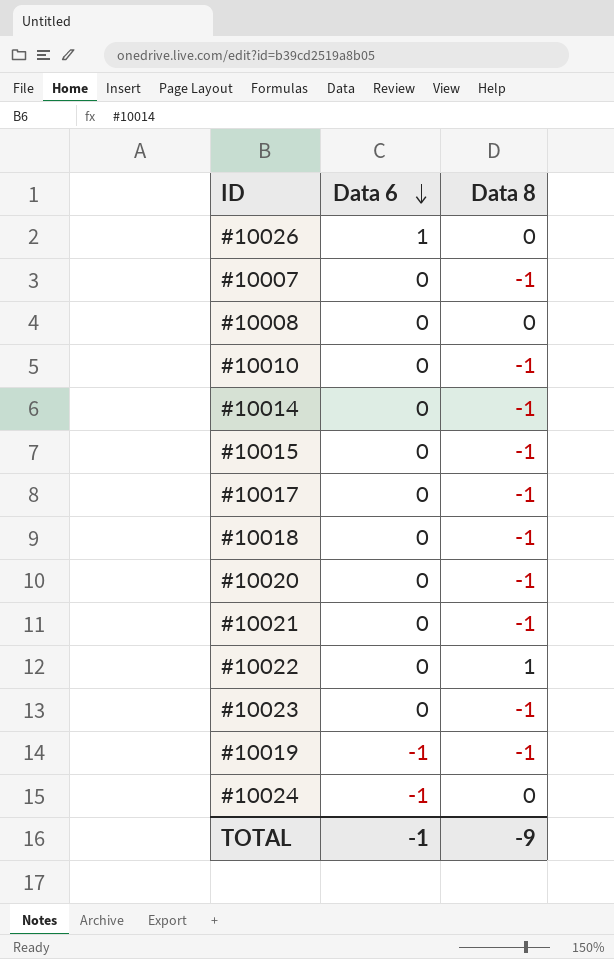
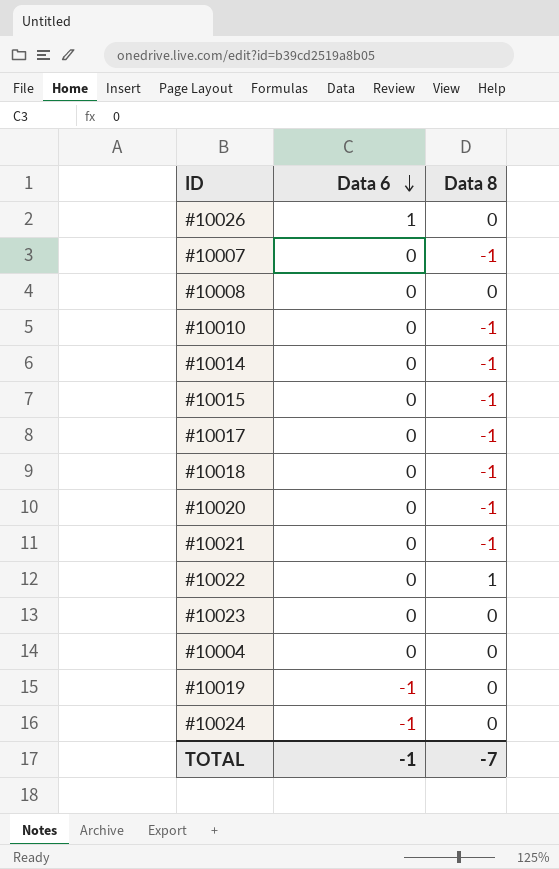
#10023 | Data 8: -1 -> 0
row #10004: none -> 0 | 0
#10019 | Data 8: -1 -> 0
TOTAL | Data 8: -9 -> -7

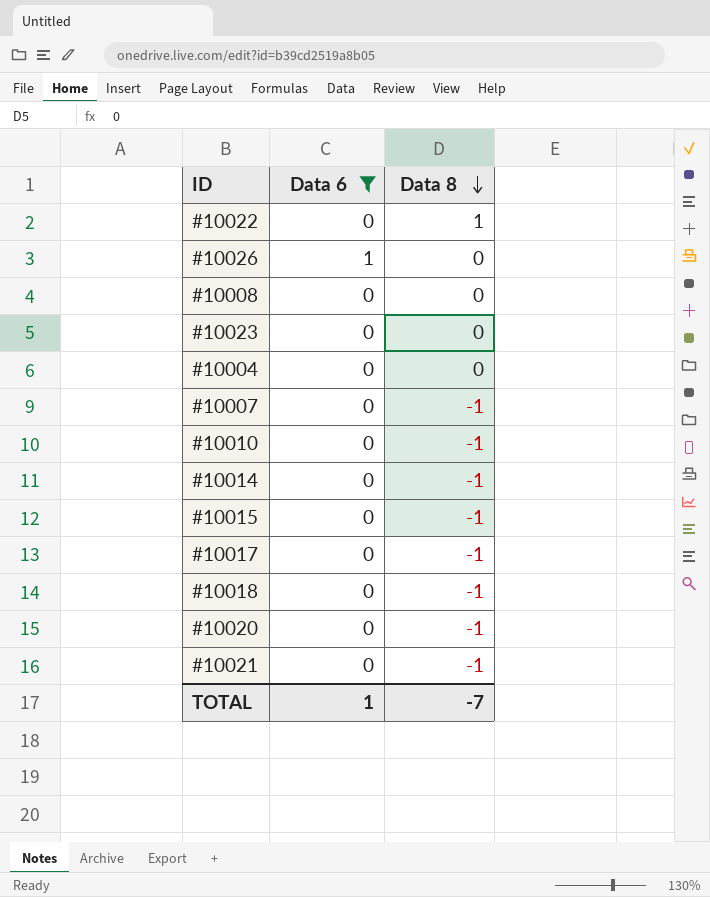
filter: none -> Data 6 != -1
row order: Data 6 descending -> Data 8 descending
TOTAL | Data 6: -1 -> 1

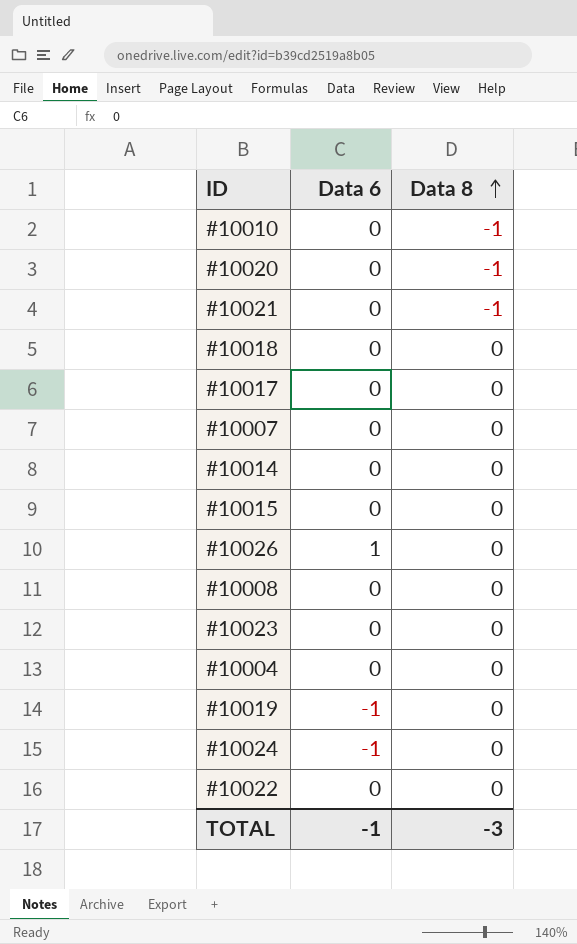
filter: Data 6 != -1 -> none
row order: Data 8 descending -> Data 8 ascending
#10018 | Data 8: -1 -> 0
#10017 | Data 8: -1 -> 0
#10007 | Data 8: -1 -> 0
#10014 | Data 8: -1 -> 0
#10015 | Data 8: -1 -> 0
#10022 | Data 8: 1 -> 0
TOTAL | Data 6: 1 -> -1
TOTAL | Data 8: -7 -> -3

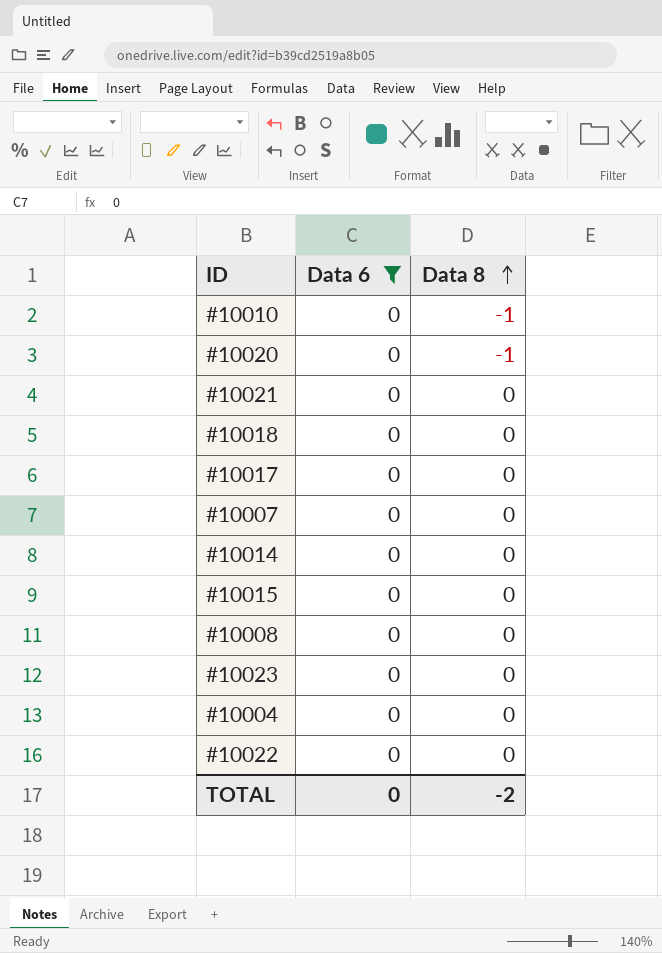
filter: none -> Data 6 = 0
#10021 | Data 8: -1 -> 0
TOTAL | Data 6: -1 -> 0
TOTAL | Data 8: -3 -> -2

